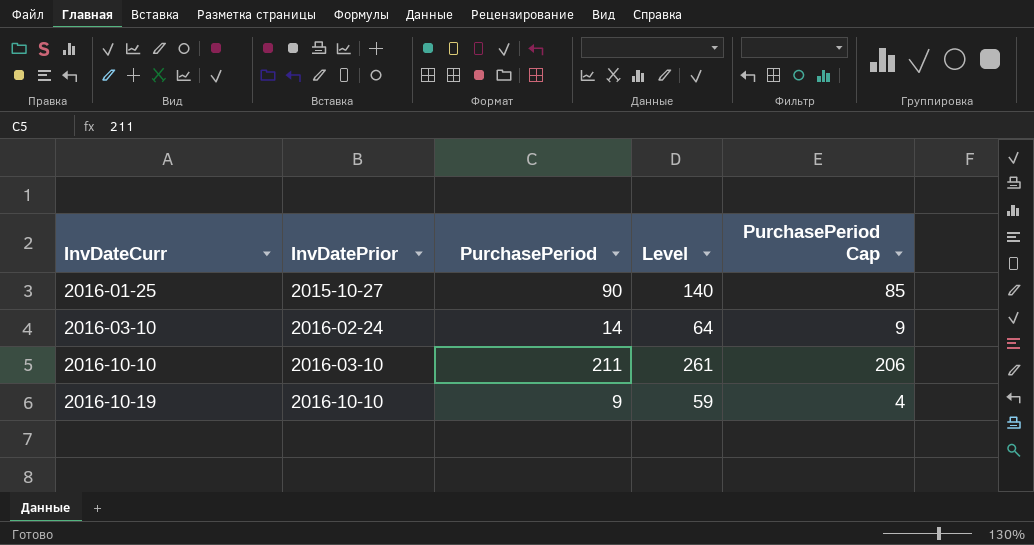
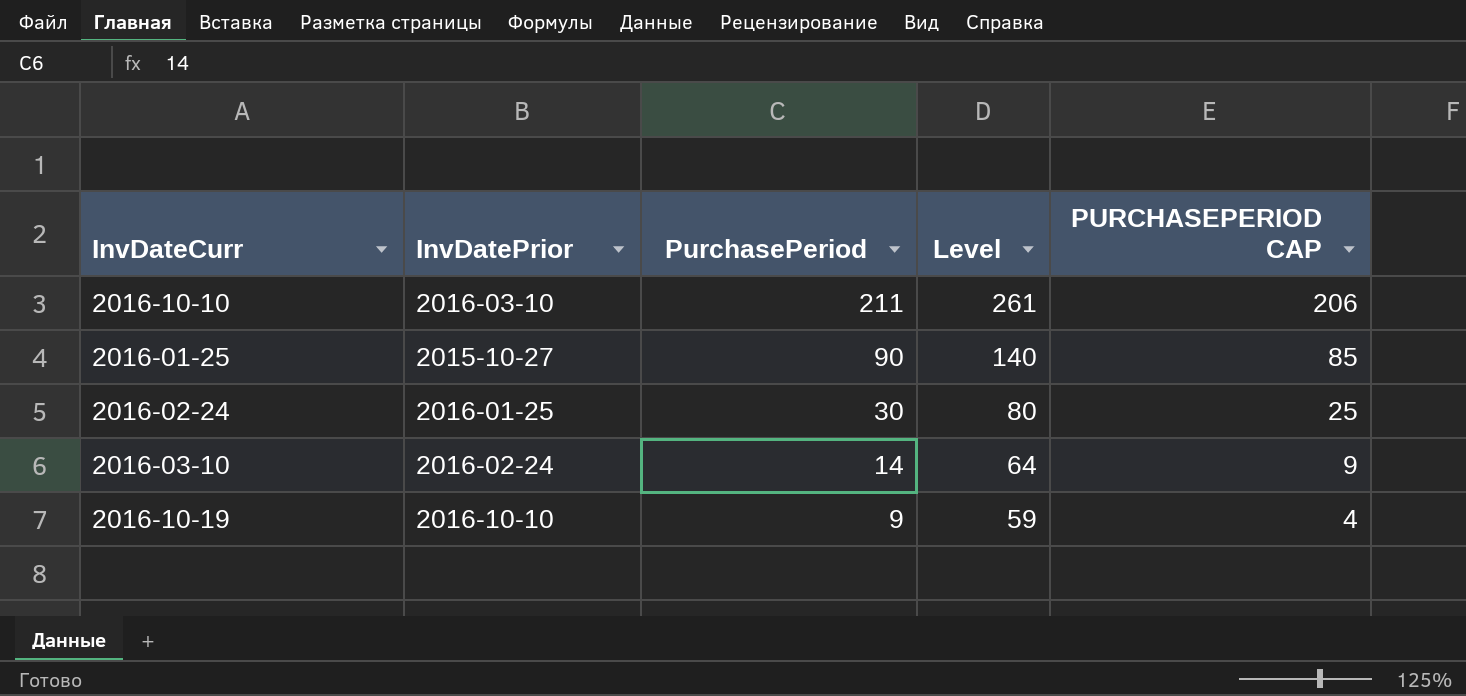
row order: InvDateCurr ascending -> PurchasePeriod descending
column name: PurchasePeriod Cap -> PURCHASEPERIOD CAP
row 2016-02-24: none -> 2016-01-25 | 30 | 80 | 25

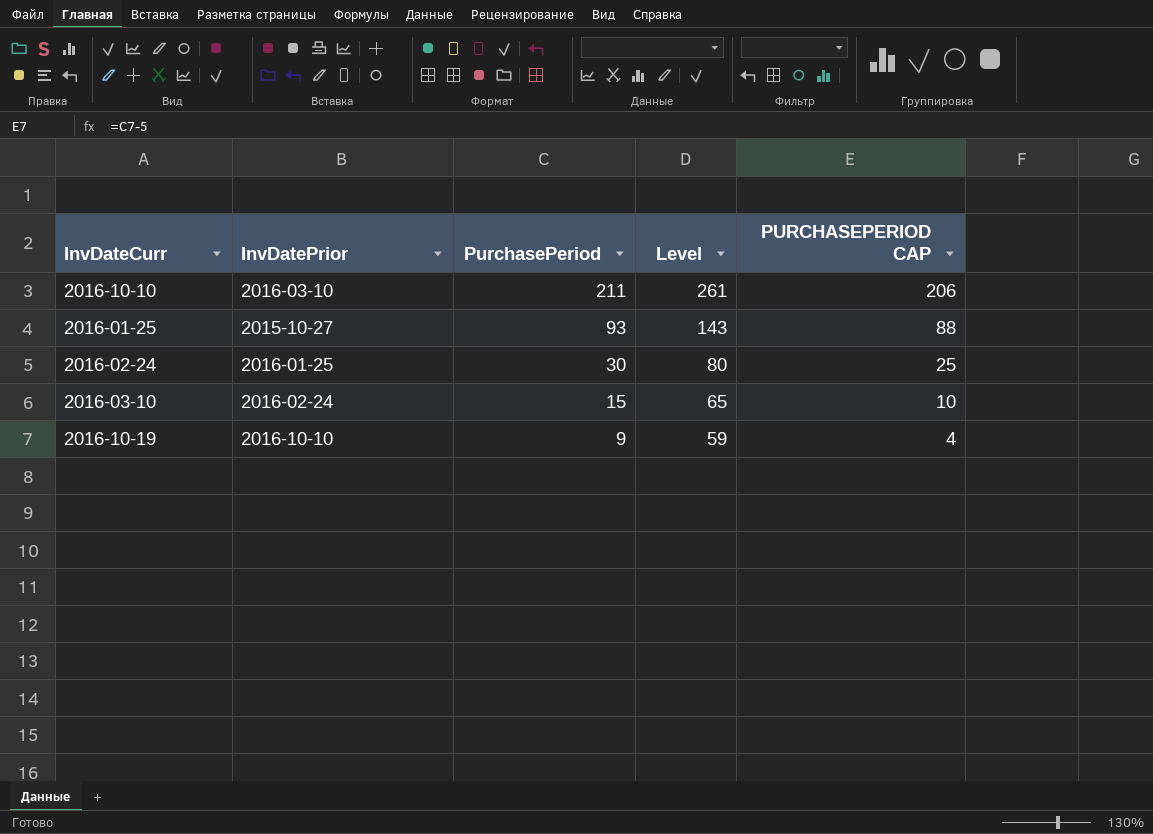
2016-01-25 | PurchasePeriod: 90 -> 93
2016-01-25 | Level: 140 -> 143
2016-01-25 | PURCHASEPERIOD CAP: 85 -> 88
2016-03-10 | PurchasePeriod: 14 -> 15
2016-03-10 | Level: 64 -> 65
2016-03-10 | PURCHASEPERIOD CAP: 9 -> 10

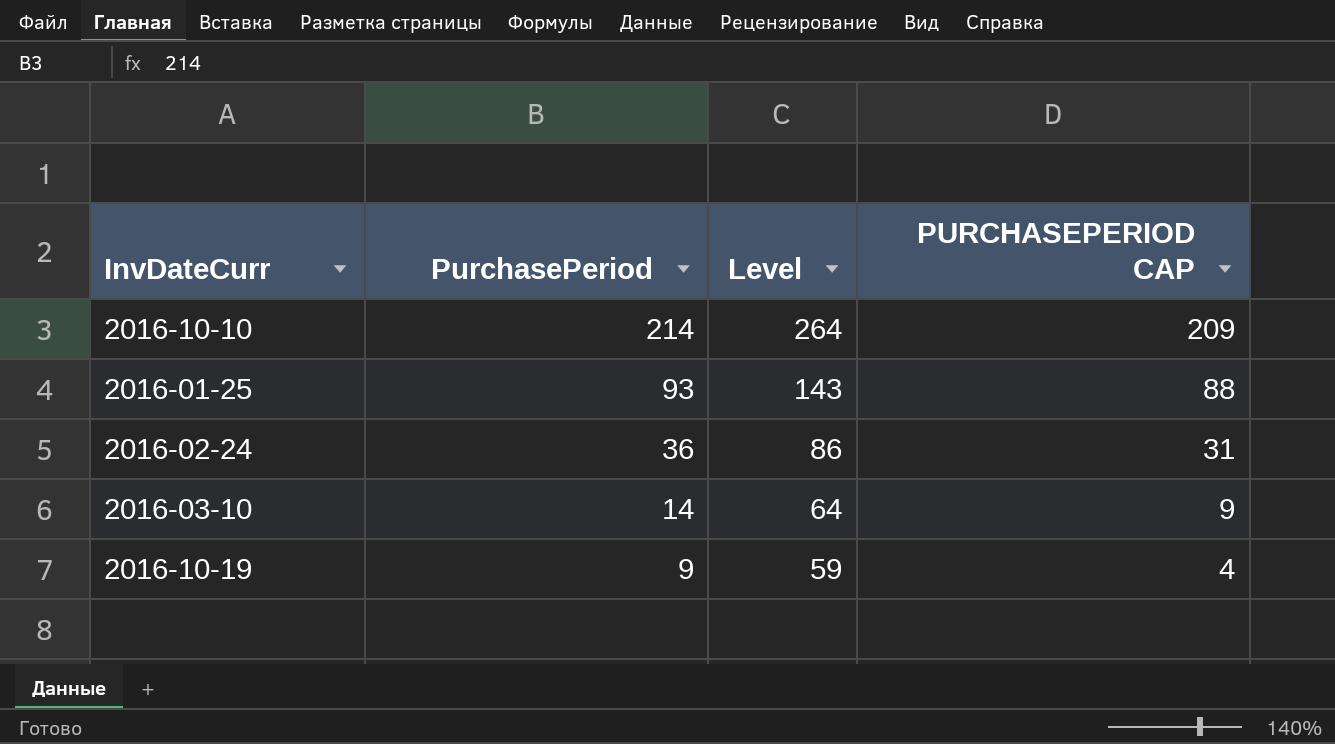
column InvDatePrior | position: 2 -> none
2016-10-10 | PurchasePeriod: 211 -> 214
2016-10-10 | Level: 261 -> 264
2016-10-10 | PURCHASEPERIOD CAP: 206 -> 209
2016-02-24 | PurchasePeriod: 30 -> 36
2016-02-24 | Level: 80 -> 86
2016-02-24 | PURCHASEPERIOD CAP: 25 -> 31
2016-03-10 | PurchasePeriod: 15 -> 14
2016-03-10 | Level: 65 -> 64
2016-03-10 | PURCHASEPERIOD CAP: 10 -> 9

